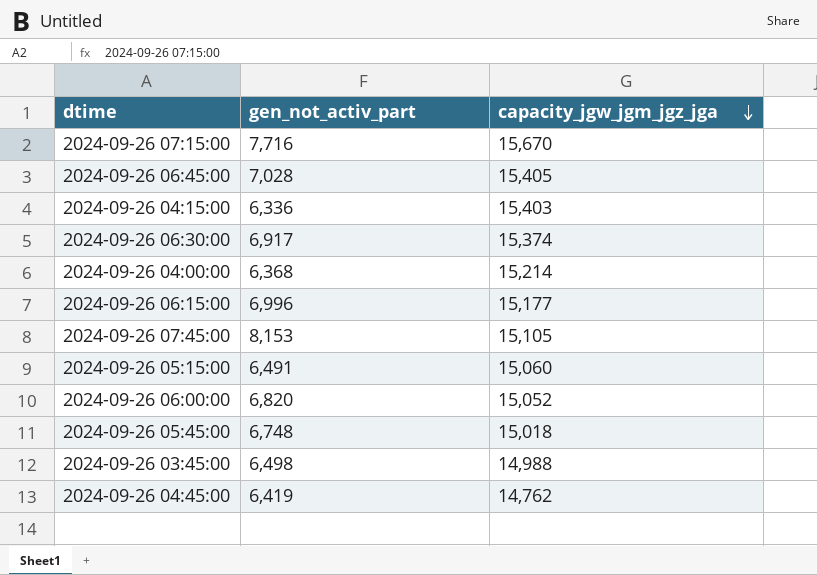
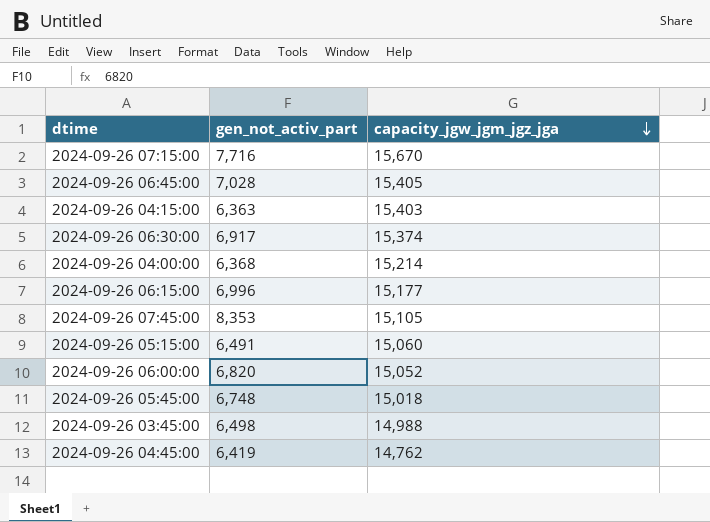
2024-09-26 04:15:00 | gen_not_activ_part: 6,336 -> 6,363
2024-09-26 07:45:00 | gen_not_activ_part: 8,153 -> 8,353

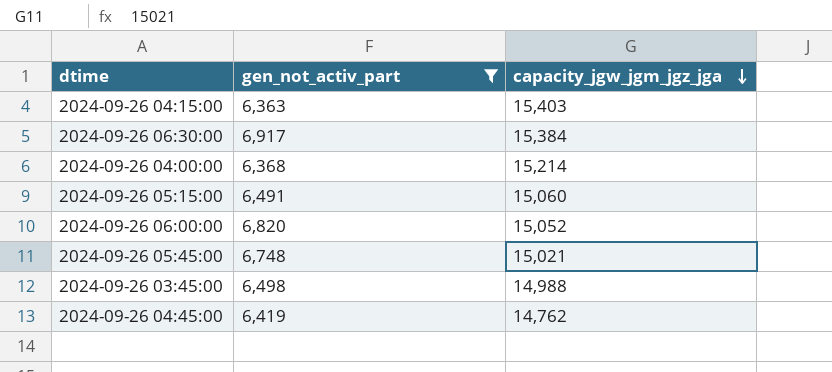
filter: none -> gen_not_activ_part <= 6,917
2024-09-26 06:30:00 | capacity_jgw_jgm_jgz_jga: 15,374 -> 15,384
2024-09-26 05:45:00 | capacity_jgw_jgm_jgz_jga: 15,018 -> 15,021

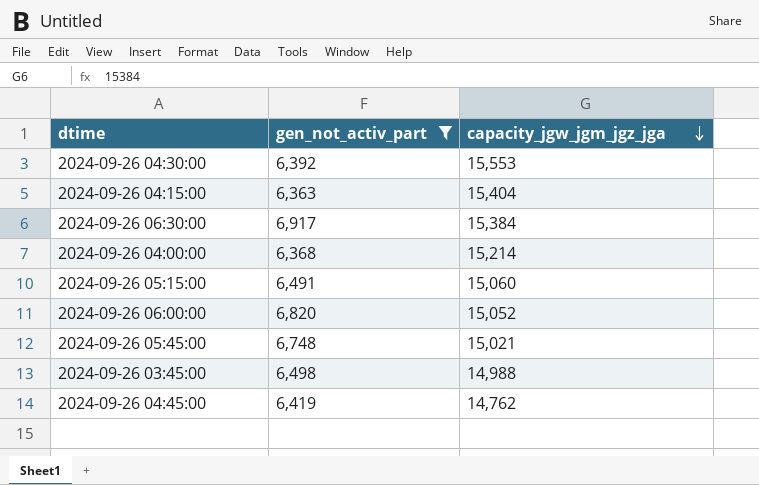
row 2024-09-26 04:30:00: none -> 6,392 | 15,553
2024-09-26 04:15:00 | capacity_jgw_jgm_jgz_jga: 15,403 -> 15,404

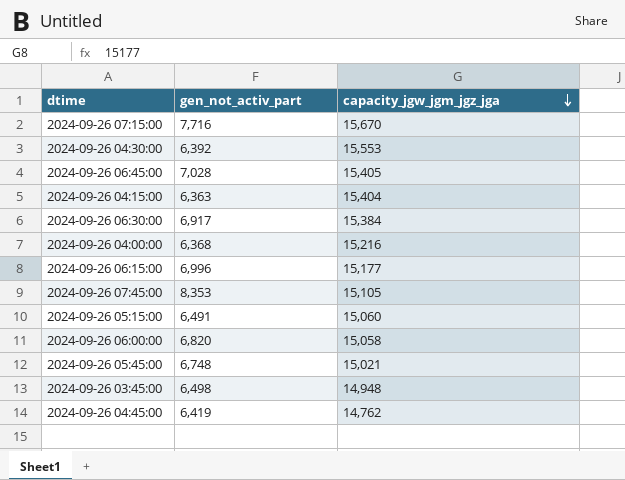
filter: gen_not_activ_part <= 6,917 -> none
2024-09-26 04:00:00 | capacity_jgw_jgm_jgz_jga: 15,214 -> 15,216
2024-09-26 06:00:00 | capacity_jgw_jgm_jgz_jga: 15,052 -> 15,058
2024-09-26 03:45:00 | capacity_jgw_jgm_jgz_jga: 14,988 -> 14,948

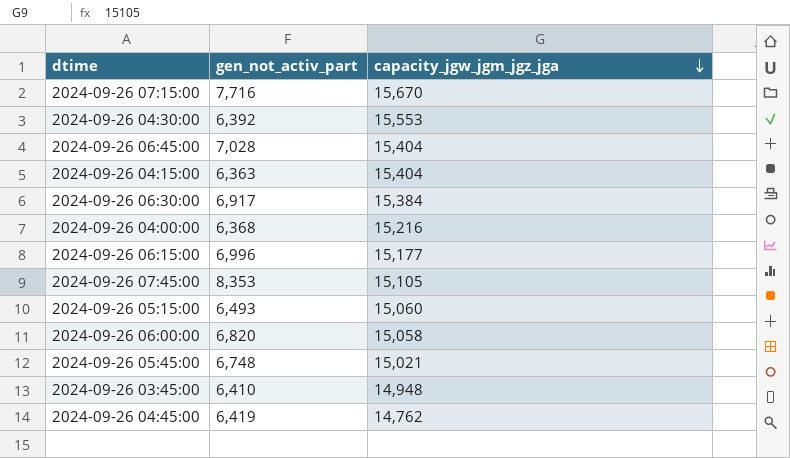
2024-09-26 06:45:00 | capacity_jgw_jgm_jgz_jga: 15,405 -> 15,404
2024-09-26 05:15:00 | gen_not_activ_part: 6,491 -> 6,493
2024-09-26 03:45:00 | gen_not_activ_part: 6,498 -> 6,410

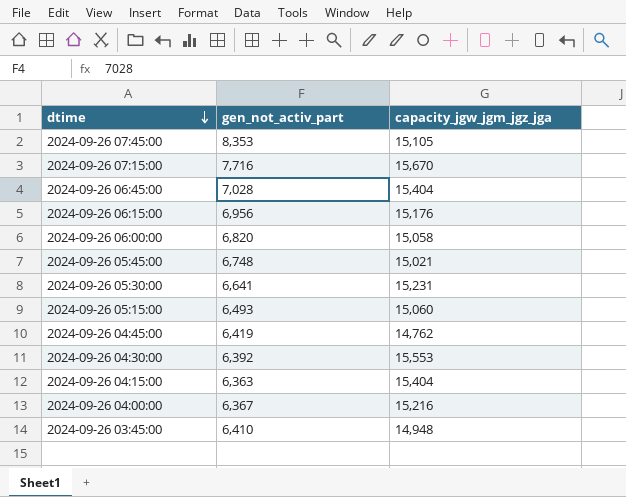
row order: capacity_jgw_jgm_jgz_jga descending -> dtime descending
row 2024-09-26 06:30:00: 6,917 | 15,384 -> none
2024-09-26 06:15:00 | gen_not_activ_part: 6,996 -> 6,956
2024-09-26 06:15:00 | capacity_jgw_jgm_jgz_jga: 15,177 -> 15,176
row 2024-09-26 05:30:00: none -> 6,641 | 15,231
2024-09-26 04:00:00 | gen_not_activ_part: 6,368 -> 6,367

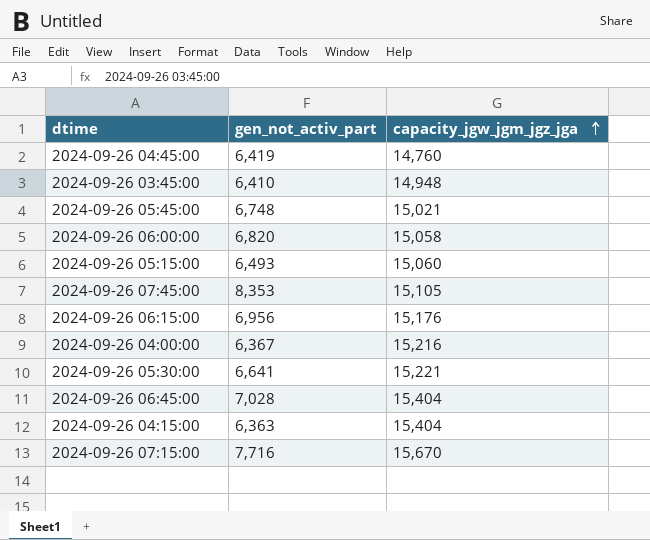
row order: dtime descending -> capacity_jgw_jgm_jgz_jga ascending
row 2024-09-26 04:30:00: 6,392 | 15,553 -> none
2024-09-26 04:45:00 | capacity_jgw_jgm_jgz_jga: 14,762 -> 14,760
2024-09-26 05:30:00 | capacity_jgw_jgm_jgz_jga: 15,231 -> 15,221

